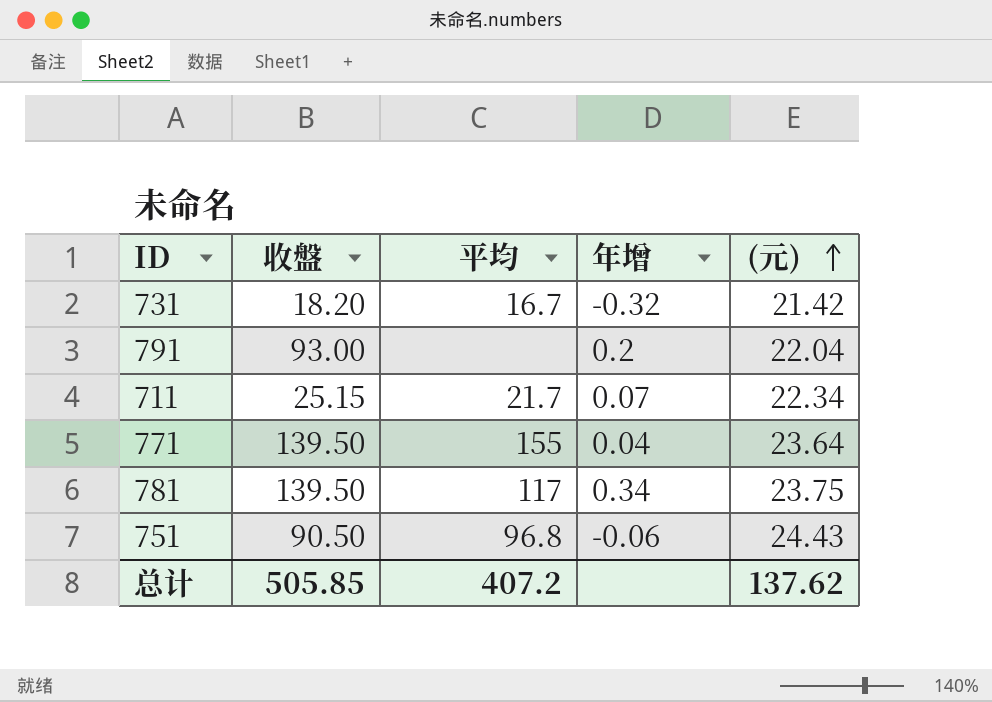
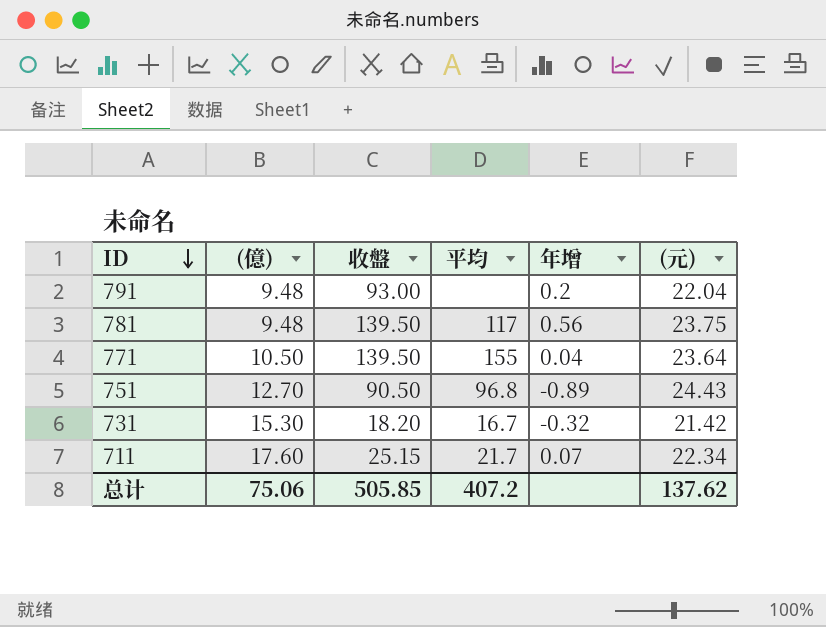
row order: (元) ascending -> ID descending
column (億) | position: none -> 2
781 | 年增: 0.34 -> 0.56
751 | 年增: -0.06 -> -0.89

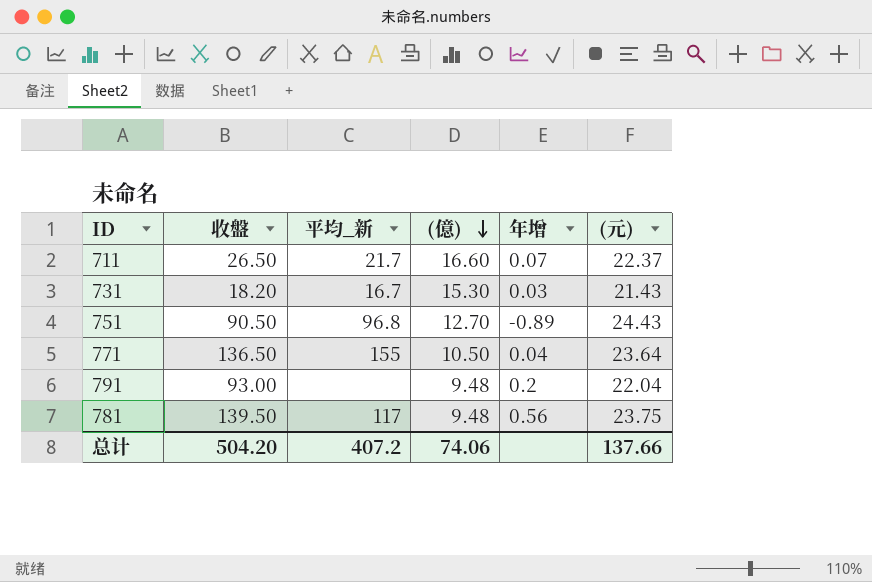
row order: ID descending -> (億) descending
column name: 平均 -> 平均_新
column (億) | position: 2 -> 4
711 | 收盤: 25.15 -> 26.50
711 | (億): 17.60 -> 16.60
711 | (元): 22.34 -> 22.37
731 | 年增: -0.32 -> 0.03
731 | (元): 21.42 -> 21.43
771 | 收盤: 139.50 -> 136.50
总计 | 收盤: 505.85 -> 504.20
总计 | (億): 75.06 -> 74.06
总计 | (元): 137.62 -> 137.66

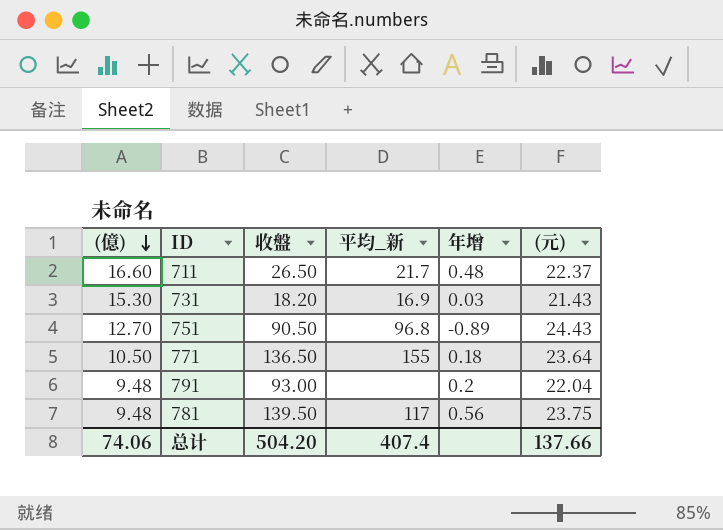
column (億) | position: 4 -> 1
711 | 年增: 0.07 -> 0.48
731 | 平均_新: 16.7 -> 16.9
771 | 年增: 0.04 -> 0.18
总计 | 平均_新: 407.2 -> 407.4

